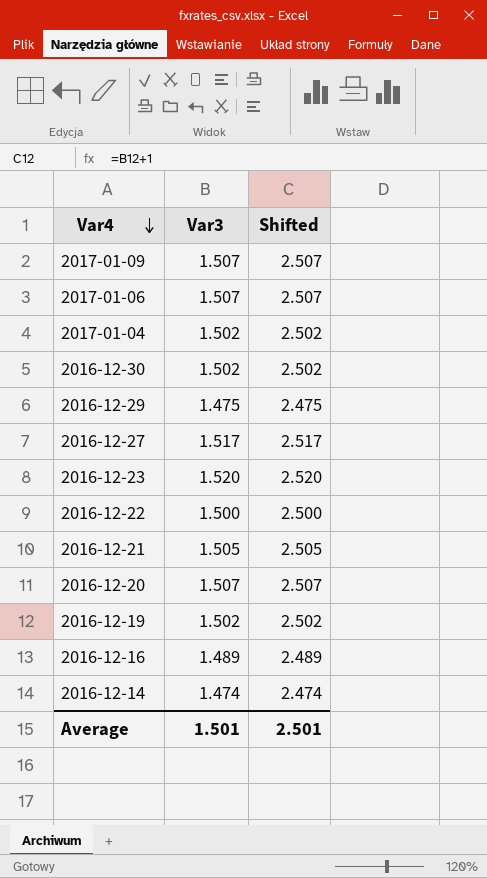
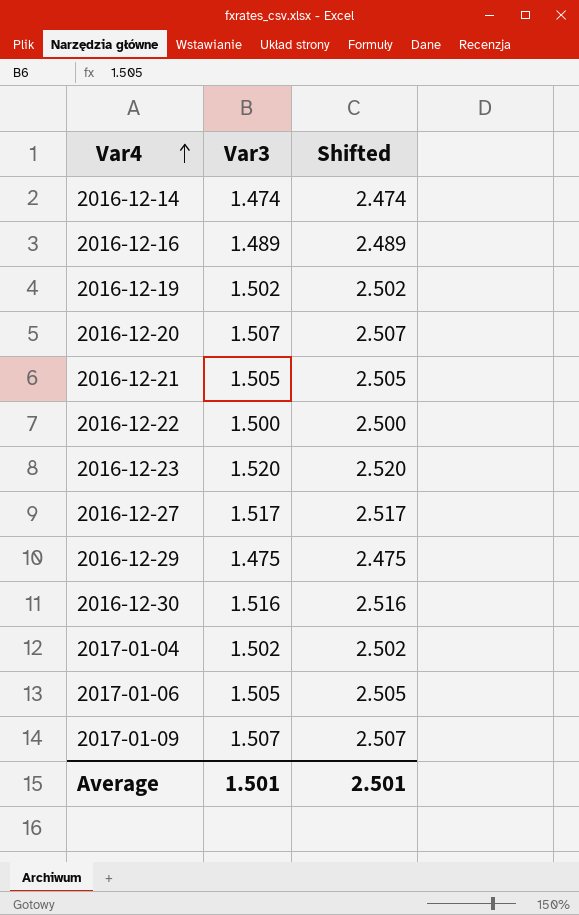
row order: Var4 descending -> Var4 ascending
2016-12-30 | Var3: 1.502 -> 1.516
2016-12-30 | Shifted: 2.502 -> 2.516
2017-01-06 | Var3: 1.507 -> 1.505
2017-01-06 | Shifted: 2.507 -> 2.505

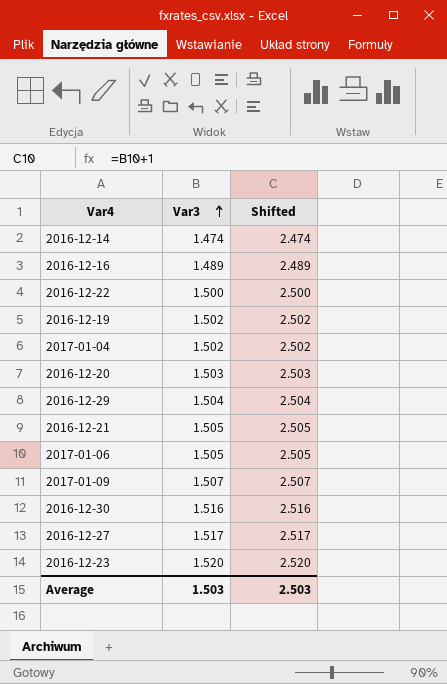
row order: Var4 ascending -> Var3 ascending
2016-12-20 | Var3: 1.507 -> 1.503
2016-12-20 | Shifted: 2.507 -> 2.503
2016-12-29 | Var3: 1.475 -> 1.504
2016-12-29 | Shifted: 2.475 -> 2.504
Average | Var3: 1.501 -> 1.503
Average | Shifted: 2.501 -> 2.503

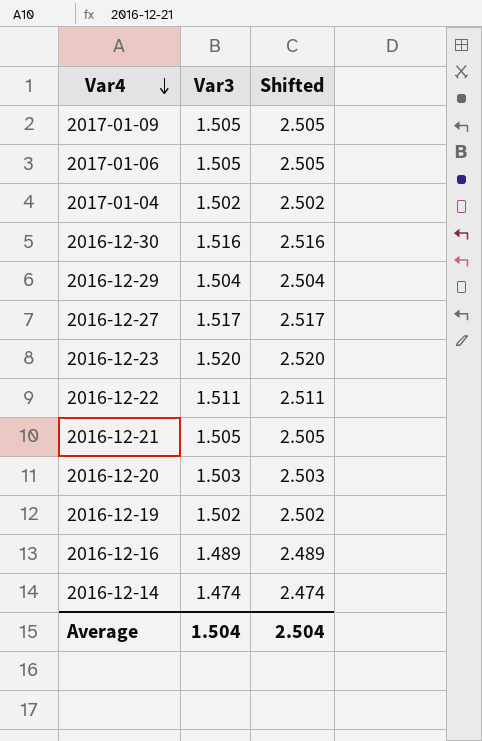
row order: Var3 ascending -> Var4 descending
2017-01-09 | Var3: 1.507 -> 1.505
2017-01-09 | Shifted: 2.507 -> 2.505
2016-12-22 | Var3: 1.500 -> 1.511
2016-12-22 | Shifted: 2.500 -> 2.511
Average | Var3: 1.503 -> 1.504
Average | Shifted: 2.503 -> 2.504

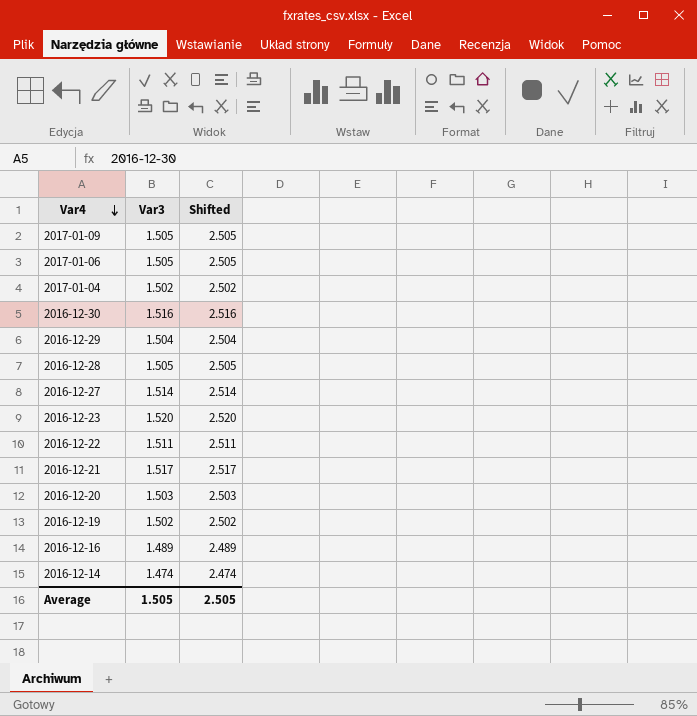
row 2016-12-28: none -> 1.505 | 2.505
2016-12-27 | Var3: 1.517 -> 1.514
2016-12-27 | Shifted: 2.517 -> 2.514
2016-12-21 | Var3: 1.505 -> 1.517
2016-12-21 | Shifted: 2.505 -> 2.517
Average | Var3: 1.504 -> 1.505
Average | Shifted: 2.504 -> 2.505

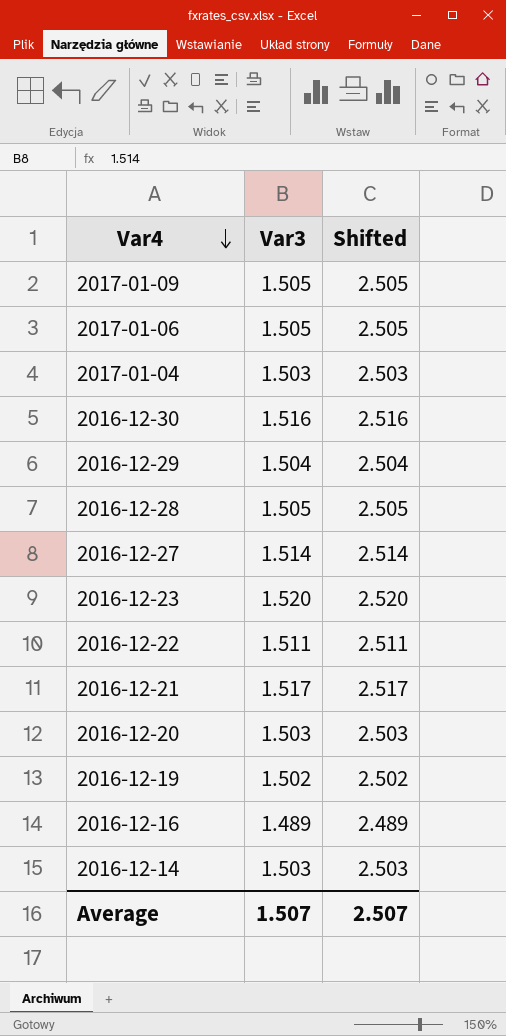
2017-01-04 | Var3: 1.502 -> 1.503
2017-01-04 | Shifted: 2.502 -> 2.503
2016-12-14 | Var3: 1.474 -> 1.503
2016-12-14 | Shifted: 2.474 -> 2.503
Average | Var3: 1.505 -> 1.507
Average | Shifted: 2.505 -> 2.507

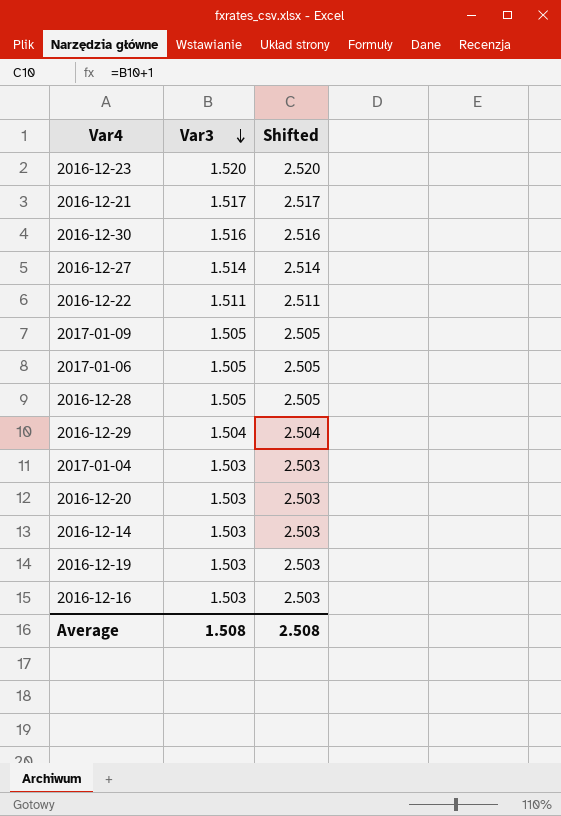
row order: Var4 descending -> Var3 descending
2016-12-19 | Var3: 1.502 -> 1.503
2016-12-19 | Shifted: 2.502 -> 2.503
2016-12-16 | Var3: 1.489 -> 1.503
2016-12-16 | Shifted: 2.489 -> 2.503
Average | Var3: 1.507 -> 1.508
Average | Shifted: 2.507 -> 2.508

